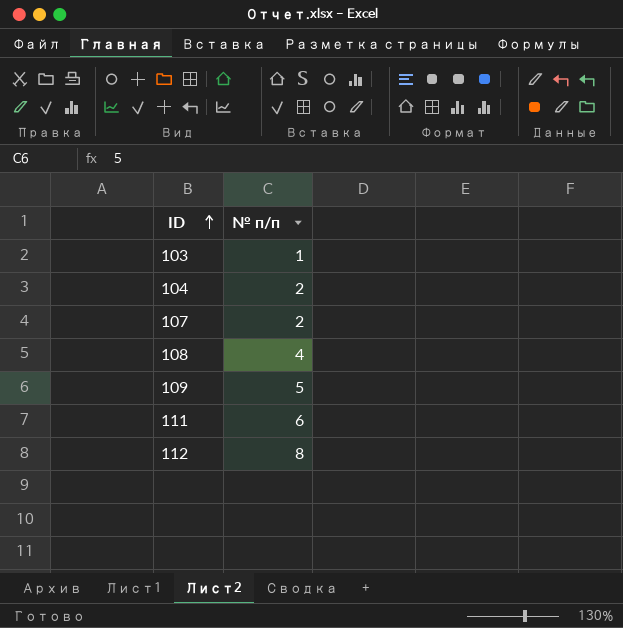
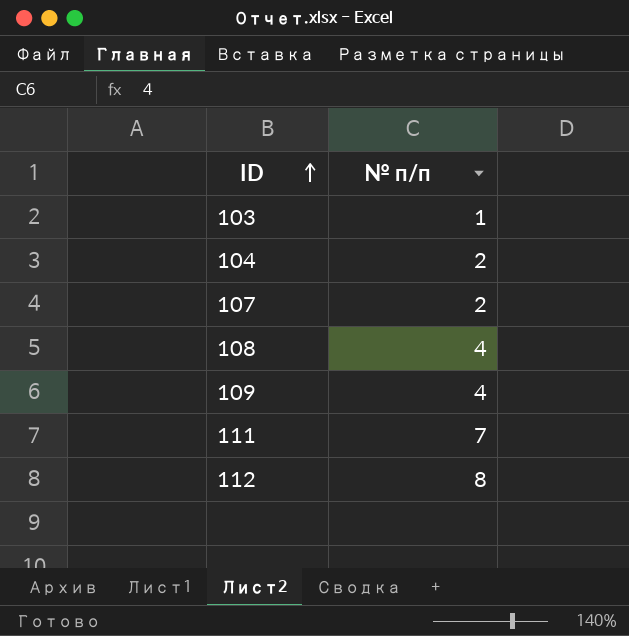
109 | № п/п: 5 -> 4
111 | № п/п: 6 -> 7

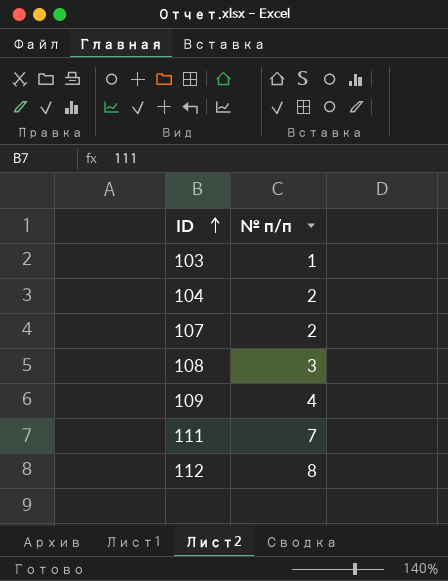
108 | № п/п: 4 -> 3

